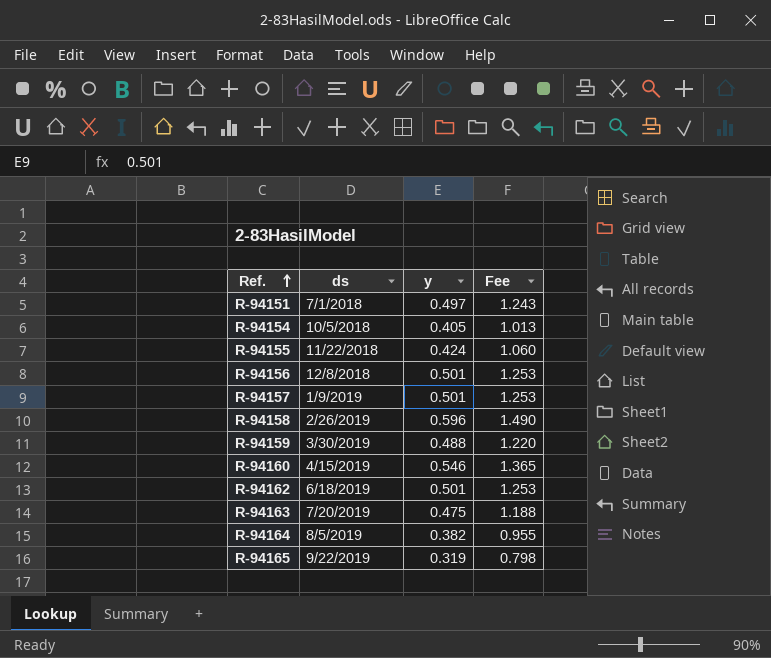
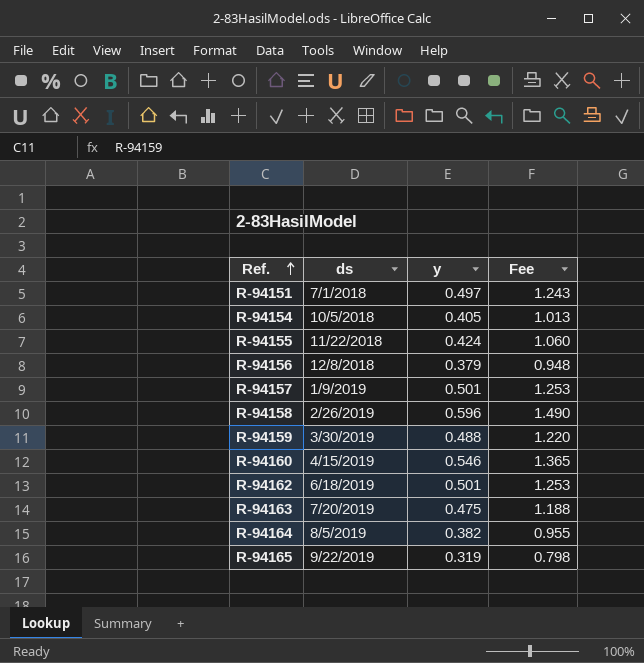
R-94156 | y: 0.501 -> 0.379
R-94156 | Fee: 1.253 -> 0.948

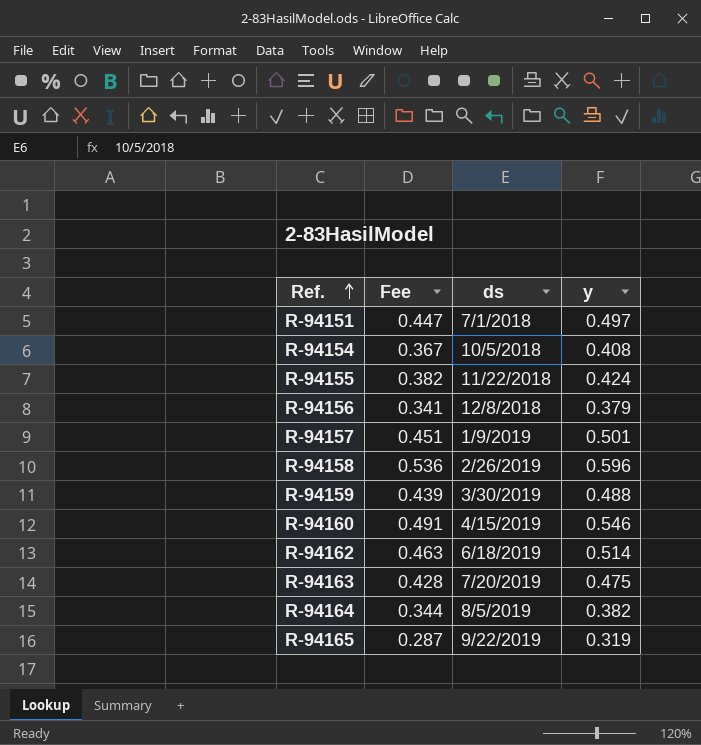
column Fee | formula: [y] * 2.5 -> [y] * 0.9
column Fee | position: 4 -> 2
R-94154 | y: 0.405 -> 0.408
R-94162 | y: 0.501 -> 0.514

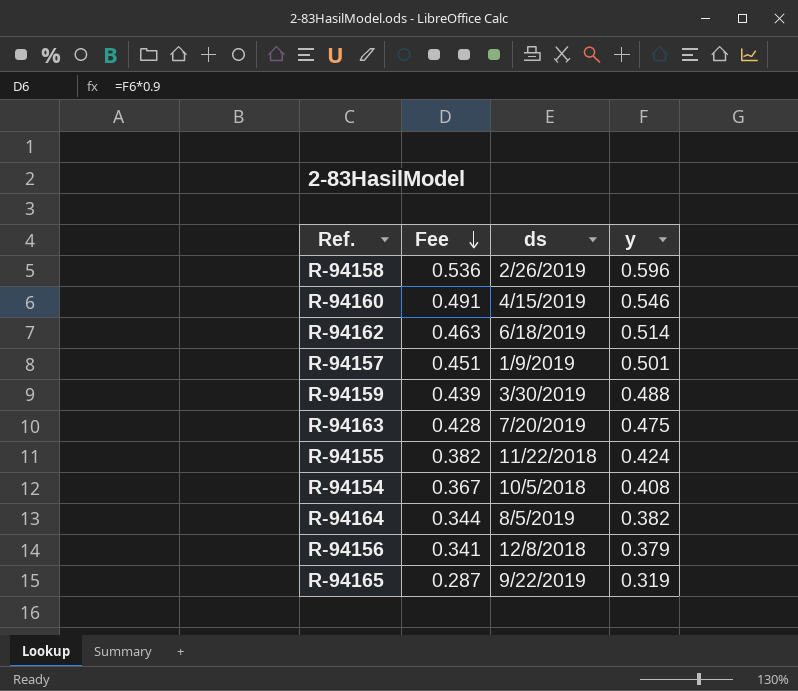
row order: Ref. ascending -> Fee descending
row R-94151: 0.447 | 7/1/2018 | 0.497 -> none

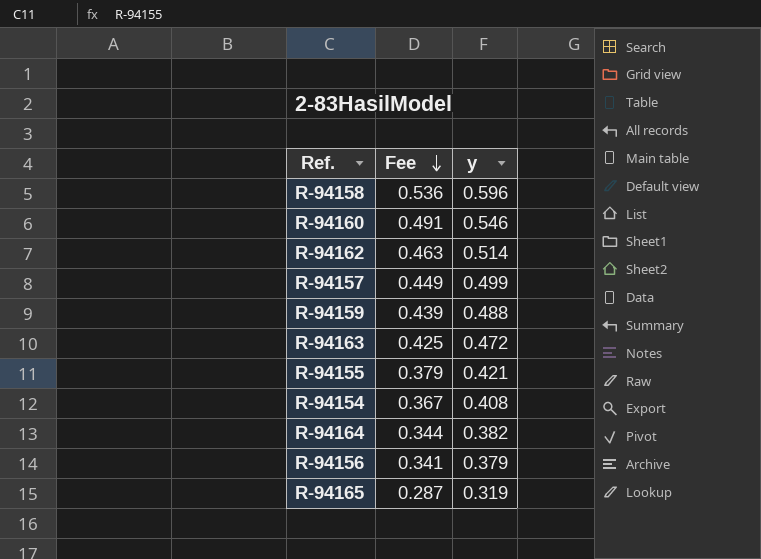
column ds | position: 3 -> none
R-94157 | Fee: 0.451 -> 0.449
R-94157 | y: 0.501 -> 0.499
R-94163 | Fee: 0.428 -> 0.425
R-94163 | y: 0.475 -> 0.472
R-94155 | Fee: 0.382 -> 0.379
R-94155 | y: 0.424 -> 0.421

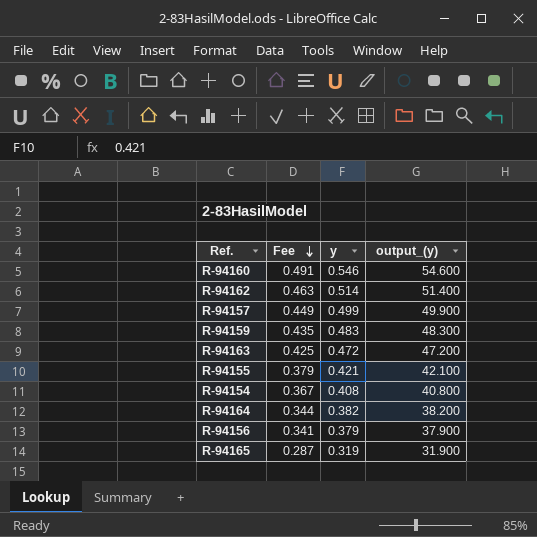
column output_(y) | formula: none -> [y] * 100
row R-94158: 0.536 | 0.596 -> none
R-94159 | Fee: 0.439 -> 0.435
R-94159 | y: 0.488 -> 0.483

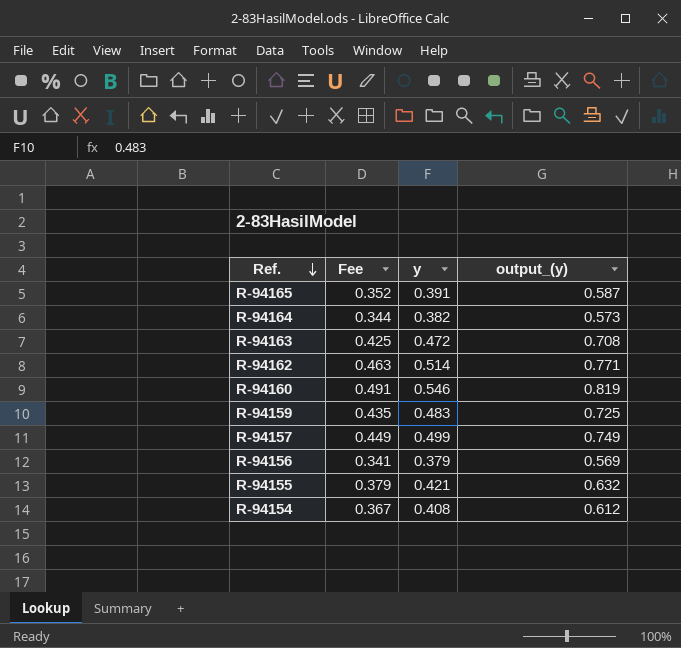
row order: Fee descending -> Ref. descending
column output_(y) | formula: [y] * 100 -> [y] * 1.5
R-94165 | Fee: 0.287 -> 0.352
R-94165 | y: 0.319 -> 0.391

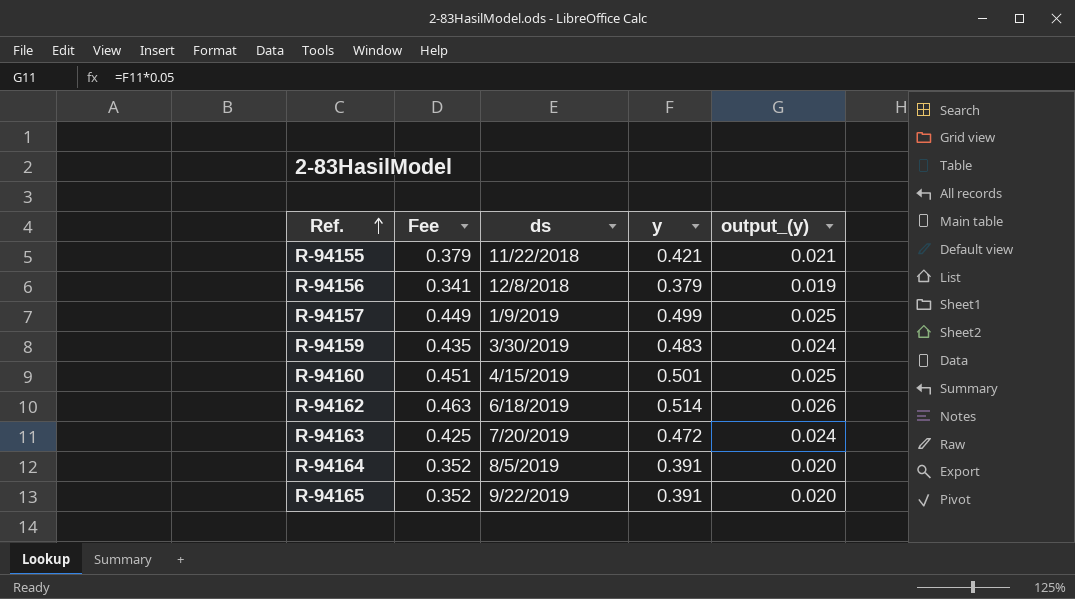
row order: Ref. descending -> Ref. ascending
column ds | position: none -> 3
column output_(y) | formula: [y] * 1.5 -> [y] * 0.05
row R-94154: 0.367 | 0.408 | 0.612 -> none
R-94160 | Fee: 0.491 -> 0.451
R-94160 | y: 0.546 -> 0.501
R-94164 | Fee: 0.344 -> 0.352
R-94164 | y: 0.382 -> 0.391

